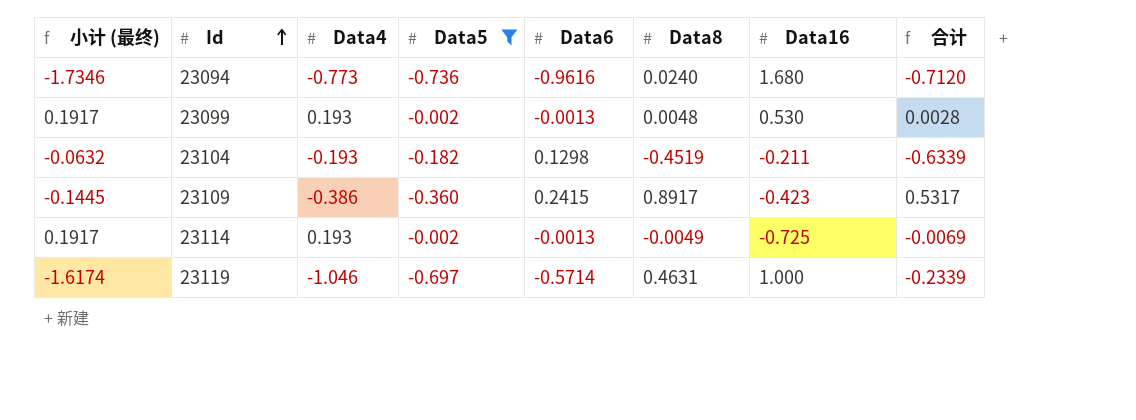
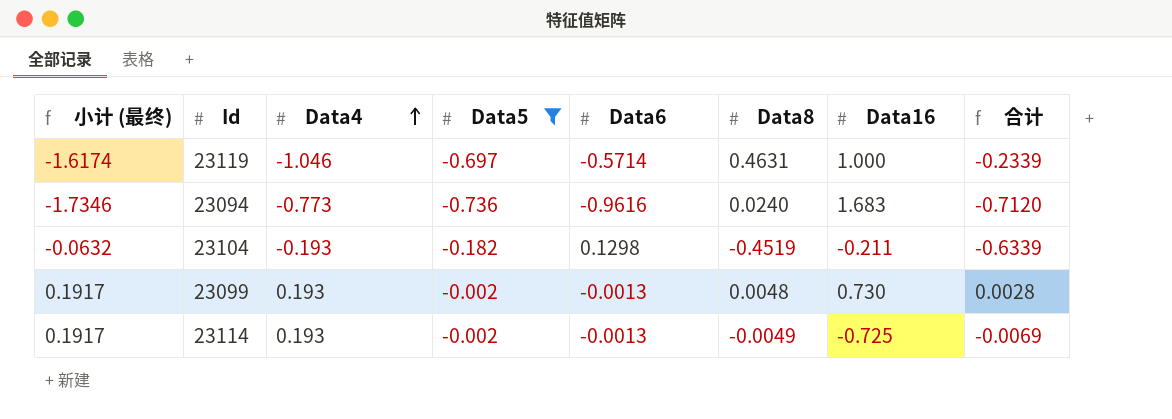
row order: Id ascending -> Data4 ascending
row 23109: -0.1445 | -0.386 | -0.360 | 0.2415 | 0.8917 | -0.423 | 0.5317 -> none
23094 | Data16: 1.680 -> 1.683
23099 | Data16: 0.530 -> 0.730

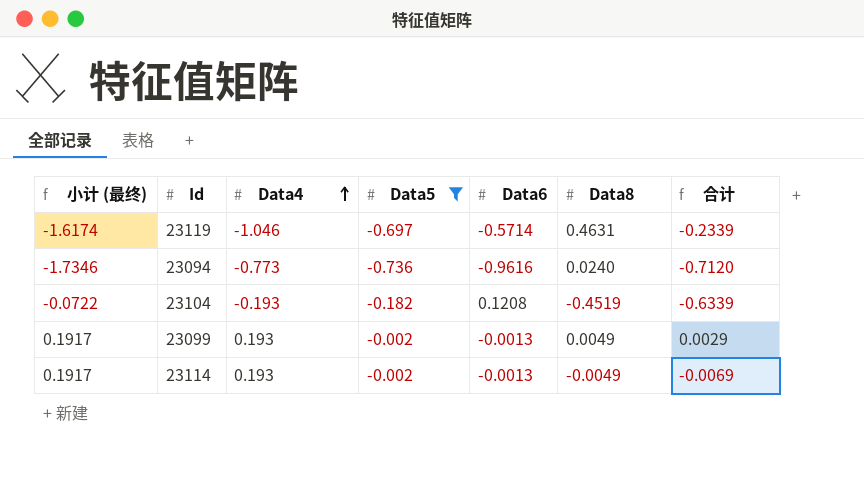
column Data16 | position: 7 -> none
23104 | 小计 (最终): -0.0632 -> -0.0722
23104 | Data6: 0.1298 -> 0.1208
23099 | Data8: 0.0048 -> 0.0049
23099 | 合计: 0.0028 -> 0.0029

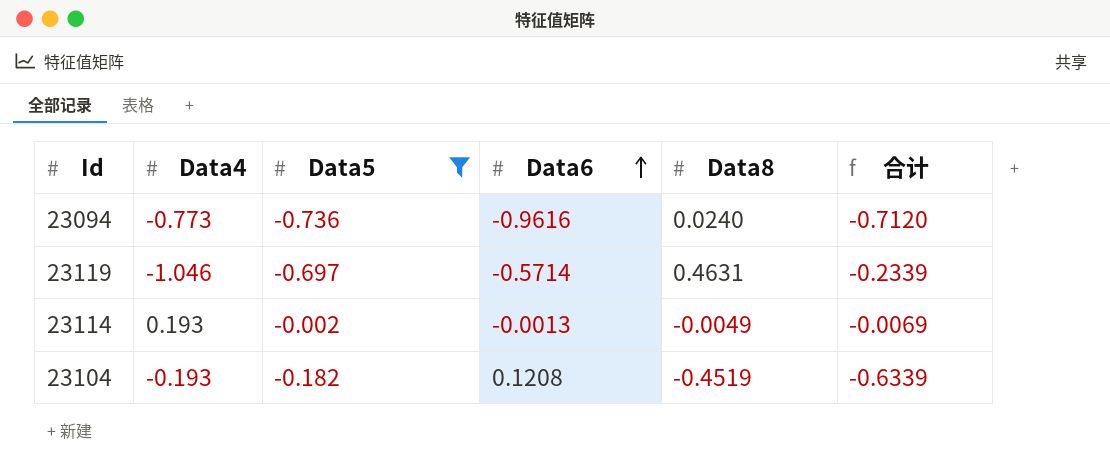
row order: Data4 ascending -> Data6 ascending
column 小计 (最终) | formula: [Data4] + [Data6] -> none
row 23099: 0.1917 | 0.193 | -0.002 | -0.0013 | 0.0049 | 0.0029 -> none

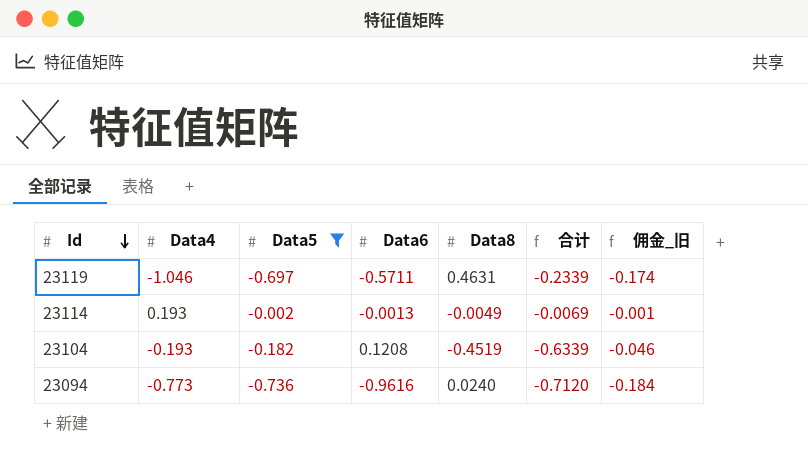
row order: Data6 ascending -> Id descending
column 佣金_旧 | formula: none -> [Data5] * 0.25
23119 | Data6: -0.5714 -> -0.5711

